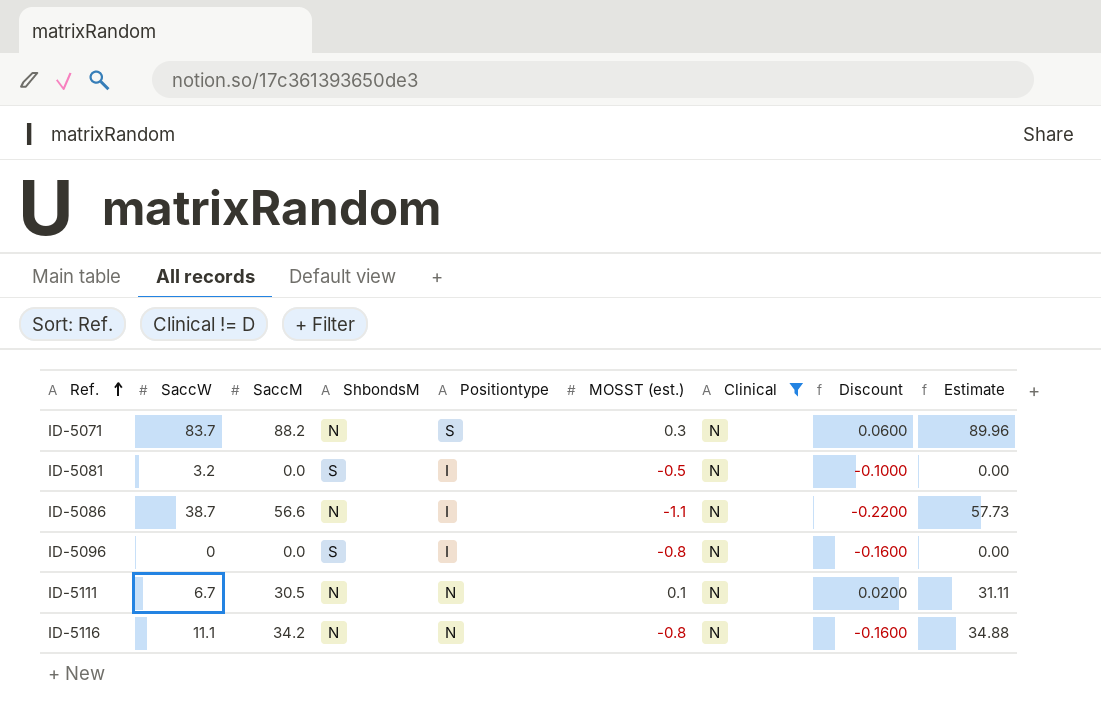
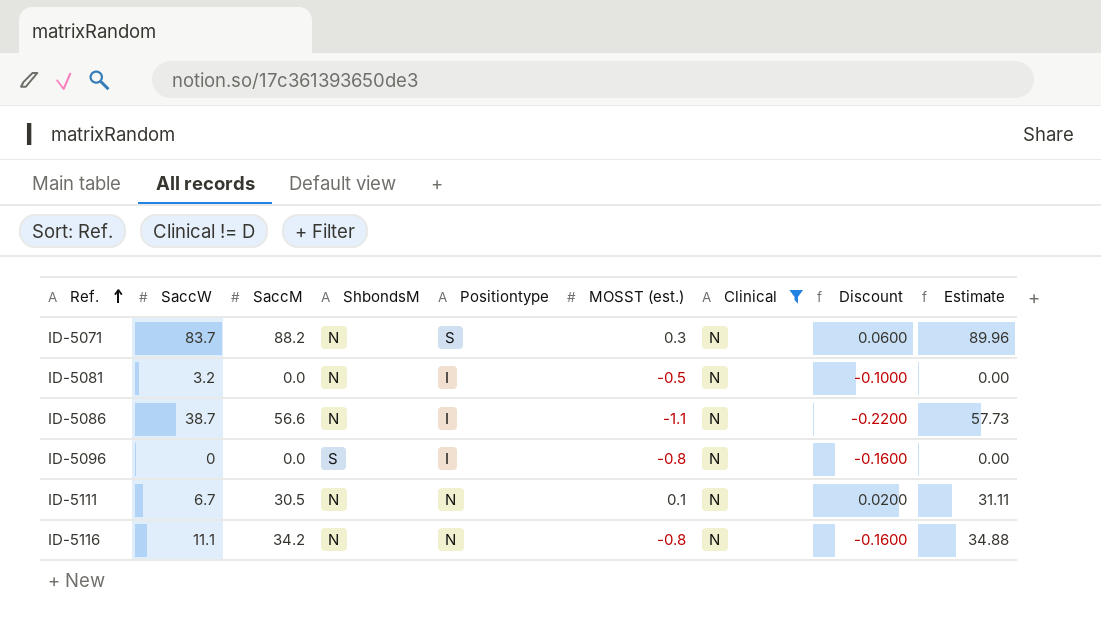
ID-5081 | ShbondsM: S -> N

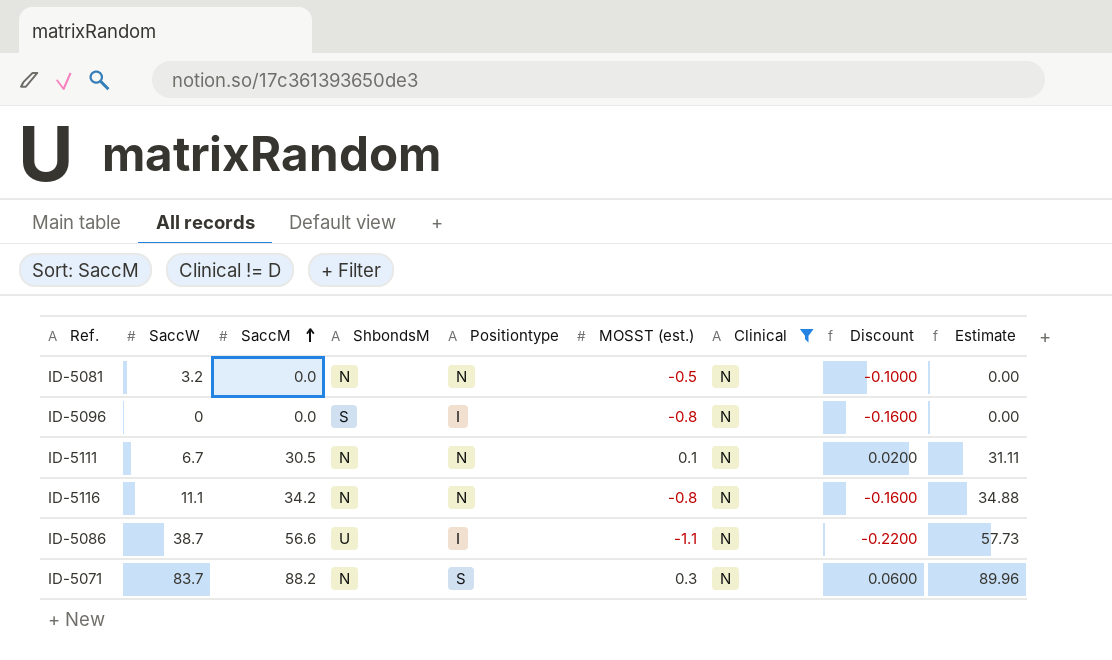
row order: Ref. ascending -> SaccM ascending
ID-5081 | Positiontype: I -> N
ID-5086 | ShbondsM: N -> U

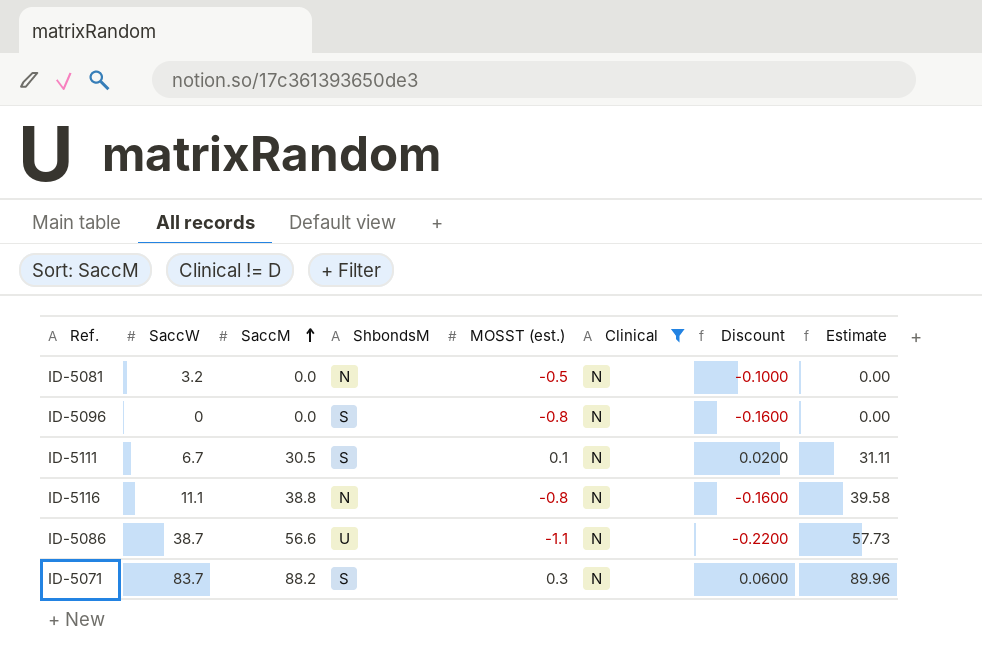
column Positiontype | position: 5 -> none
ID-5111 | ShbondsM: N -> S
ID-5116 | SaccM: 34.2 -> 38.8
ID-5116 | Estimate: 34.88 -> 39.58
ID-5071 | ShbondsM: N -> S

